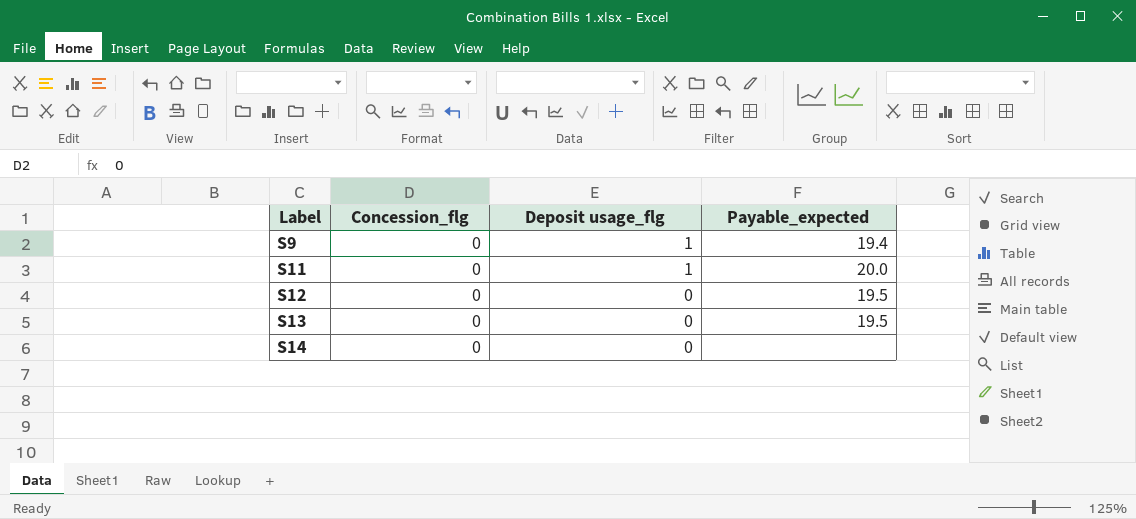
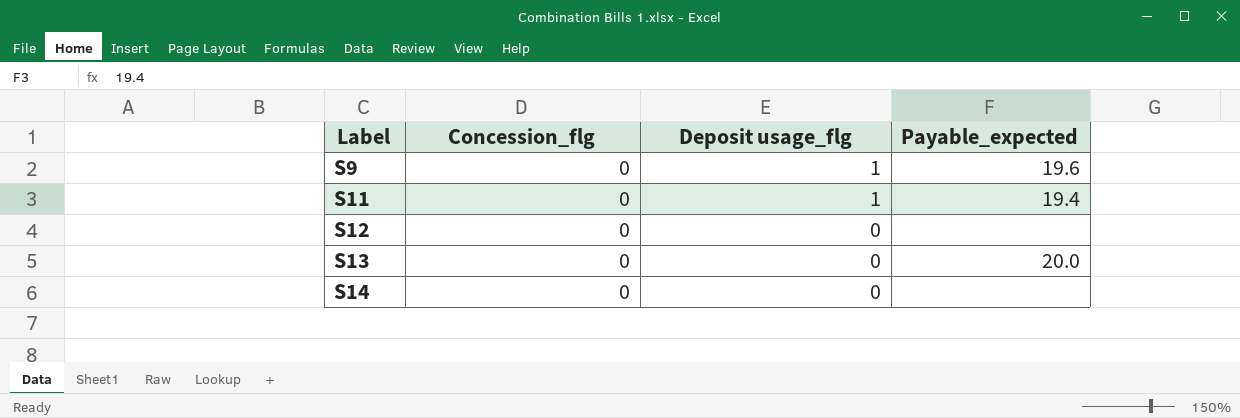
S9 | Payable_expected: 19.4 -> 19.6
S11 | Payable_expected: 20.0 -> 19.4
S12 | Payable_expected: 19.5 -> none
S13 | Payable_expected: 19.5 -> 20.0

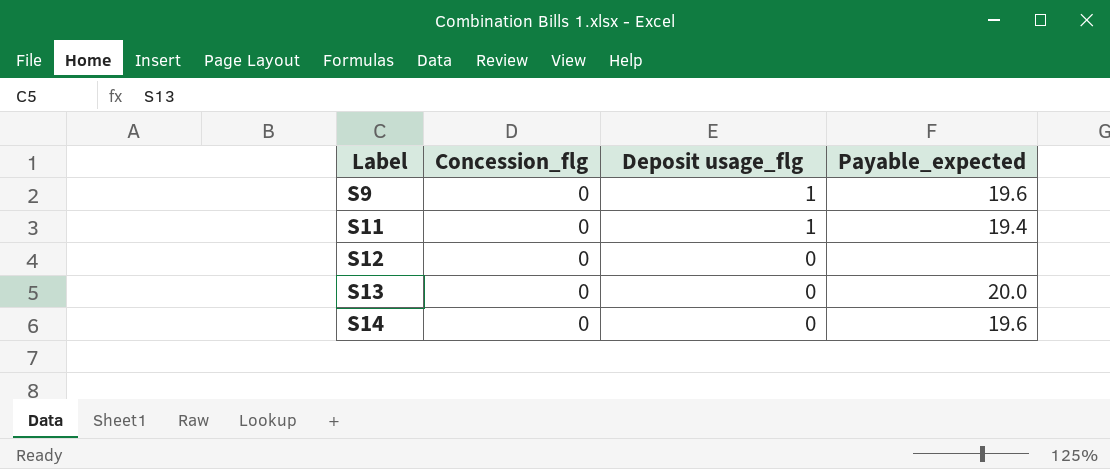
S14 | Payable_expected: none -> 19.6

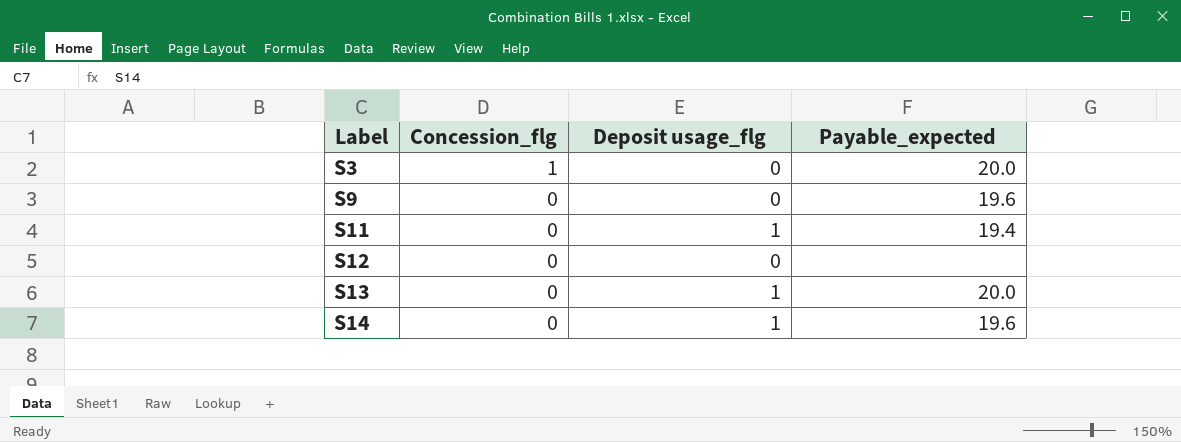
row S3: none -> 1 | 0 | 20.0
S9 | Deposit usage_flg: 1 -> 0
S13 | Deposit usage_flg: 0 -> 1
S14 | Deposit usage_flg: 0 -> 1

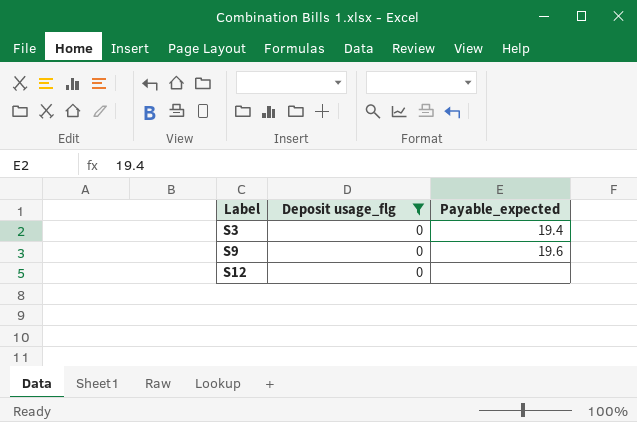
filter: none -> Deposit usage_flg = 0
column Concession_flg | position: 2 -> none
S3 | Payable_expected: 20.0 -> 19.4

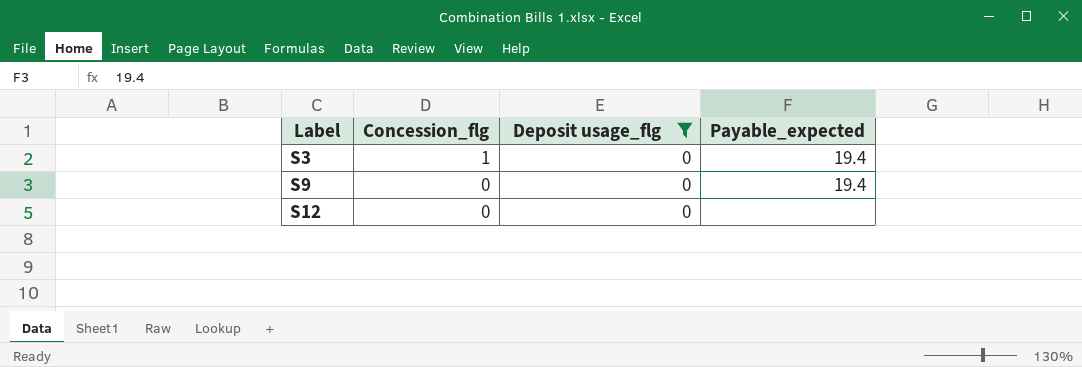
column Concession_flg | position: none -> 2
S9 | Payable_expected: 19.6 -> 19.4

